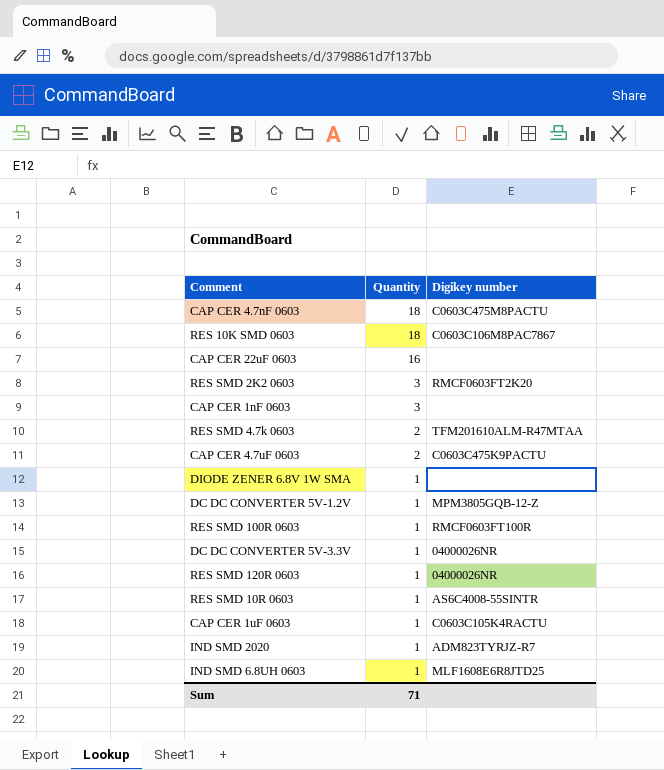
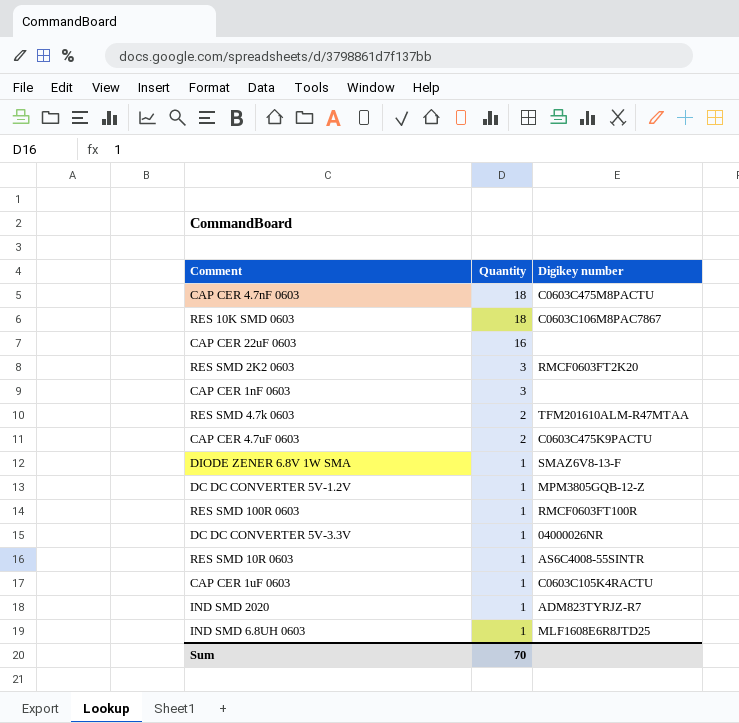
row RES SMD 120R 0603: 1 | 04000026NR -> none
DIODE ZENER 6.8V 1W SMA | Digikey number: none -> SMAZ6V8-13-F
Sum | Quantity: 71 -> 70

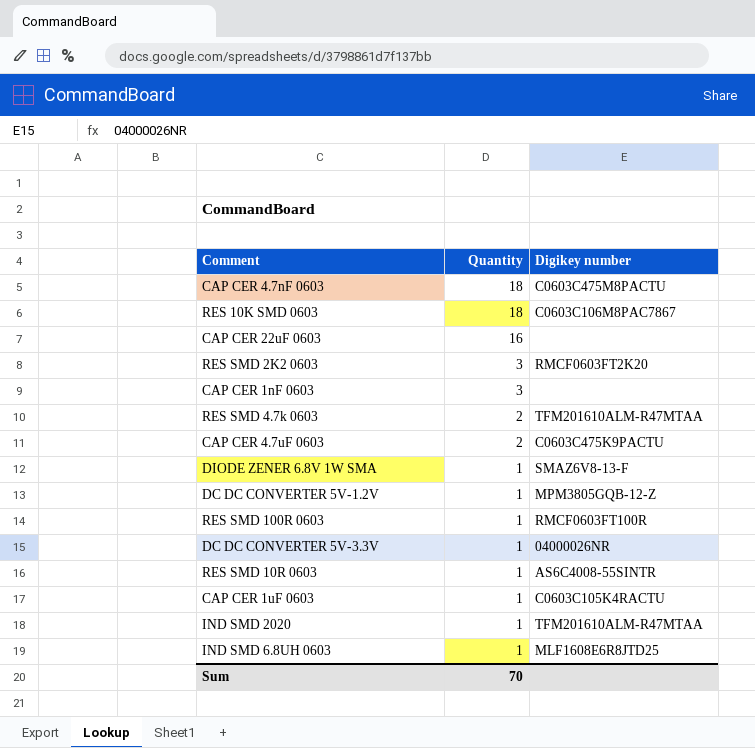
IND SMD 2020 | Digikey number: ADM823TYRJZ-R7 -> TFM201610ALM-R47MTAA

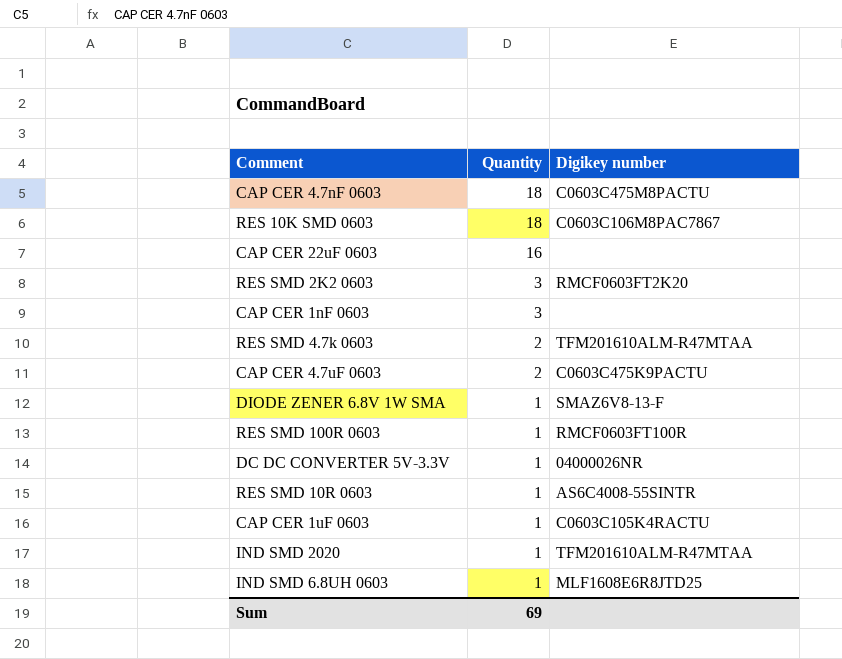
row DC DC CONVERTER 5V-1.2V: 1 | MPM3805GQB-12-Z -> none
Sum | Quantity: 70 -> 69

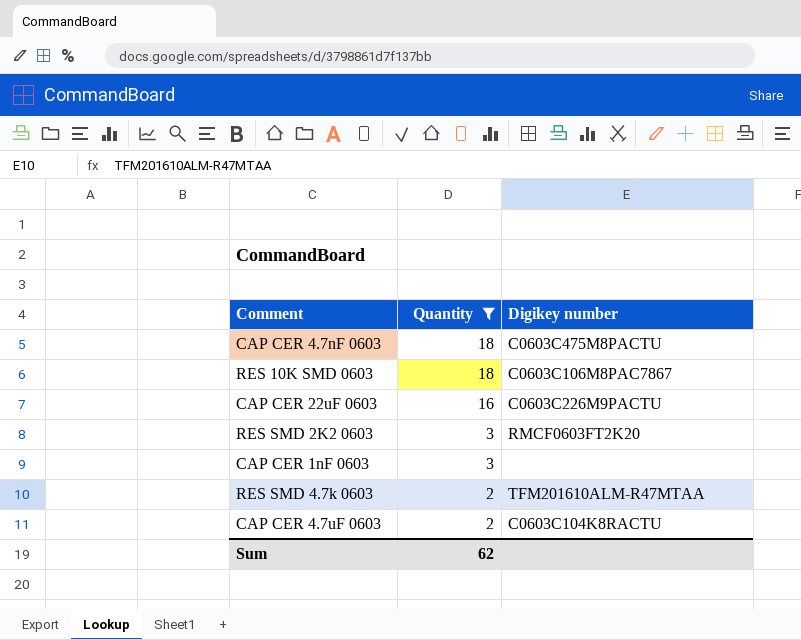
filter: none -> Quantity != 1
CAP CER 22uF 0603 | Digikey number: none -> C0603C226M9PACTU
CAP CER 4.7uF 0603 | Digikey number: C0603C475K9PACTU -> C0603C104K8RACTU
Sum | Quantity: 69 -> 62

